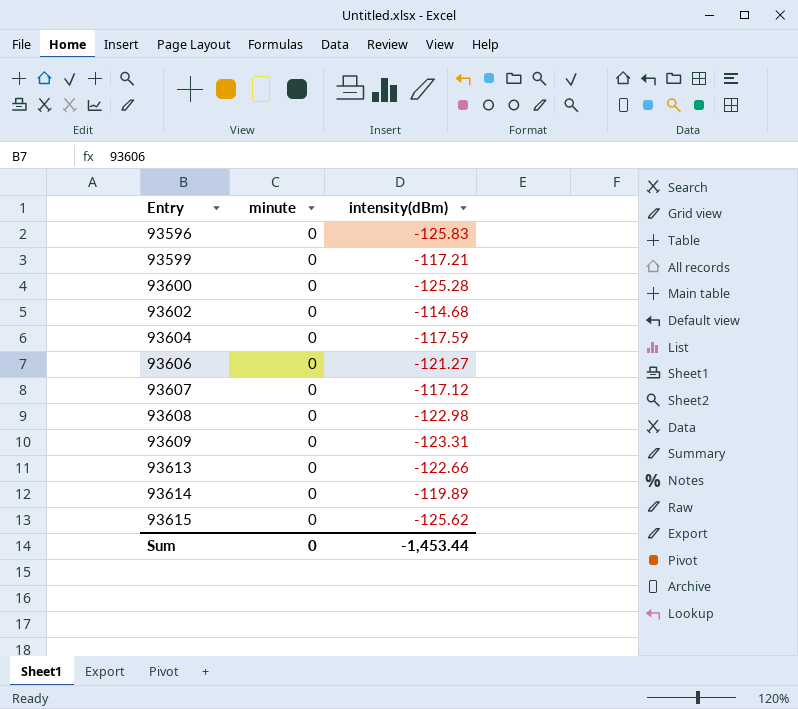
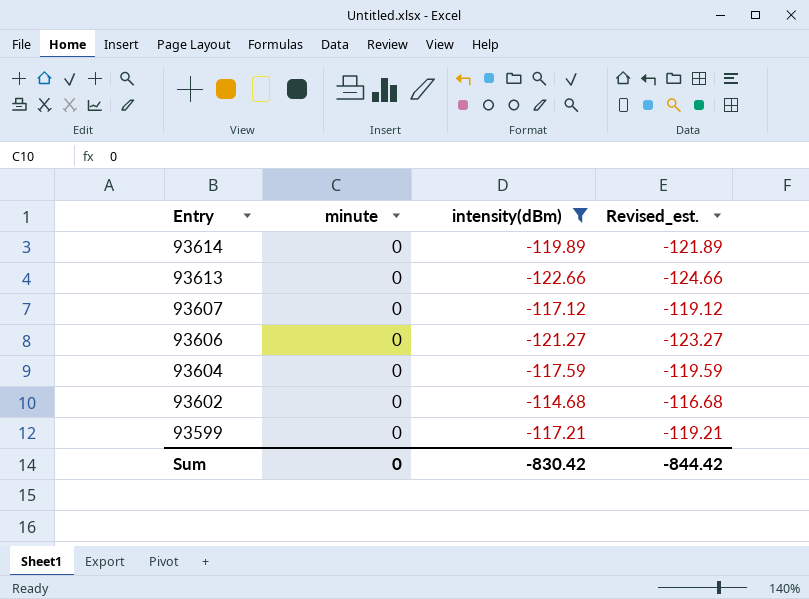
filter: none -> intensity(dBm) >= -122.66
row order: Entry ascending -> Entry descending
column Revised_est. | formula: none -> [intensity(dBm)] - 2
Sum | intensity(dBm): -1,453.44 -> -830.42

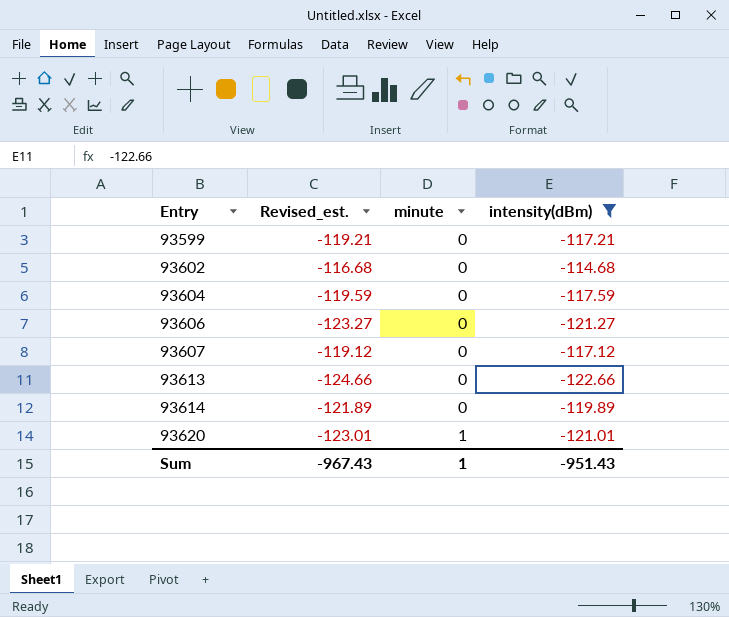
row order: Entry descending -> Entry ascending
column Revised_est. | position: 4 -> 2
row 93620: none -> -123.01 | 1 | -121.01
Sum | Revised_est.: -844.42 -> -967.43
Sum | minute: 0 -> 1
Sum | intensity(dBm): -830.42 -> -951.43

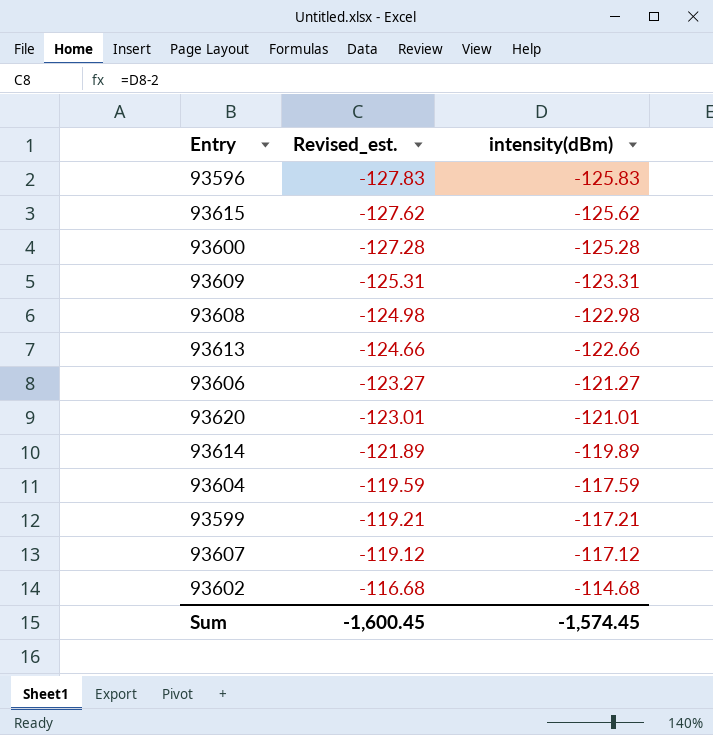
filter: intensity(dBm) >= -122.66 -> none
row order: Entry ascending -> Revised_est. ascending
column minute | position: 3 -> none
Sum | Revised_est.: -967.43 -> -1,600.45
Sum | intensity(dBm): -951.43 -> -1,574.45

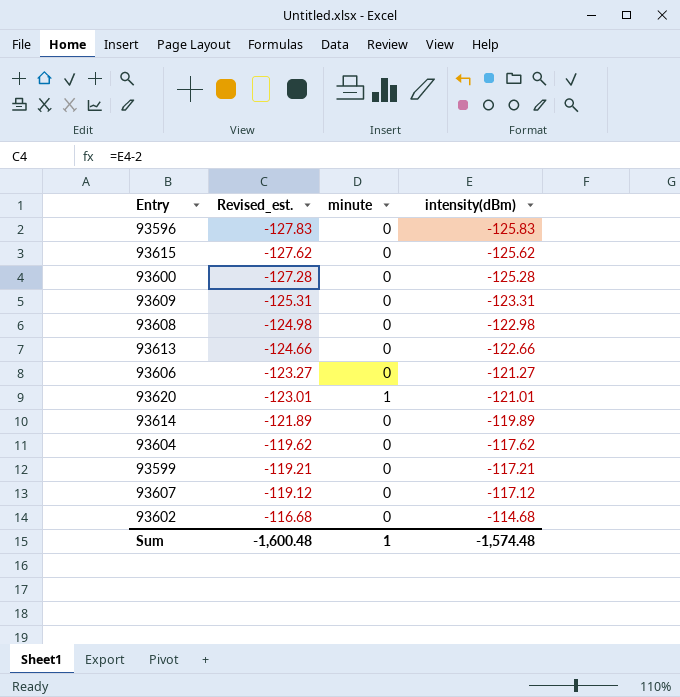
column minute | position: none -> 3
93604 | Revised_est.: -119.59 -> -119.62
93604 | intensity(dBm): -117.59 -> -117.62
Sum | Revised_est.: -1,600.45 -> -1,600.48
Sum | intensity(dBm): -1,574.45 -> -1,574.48

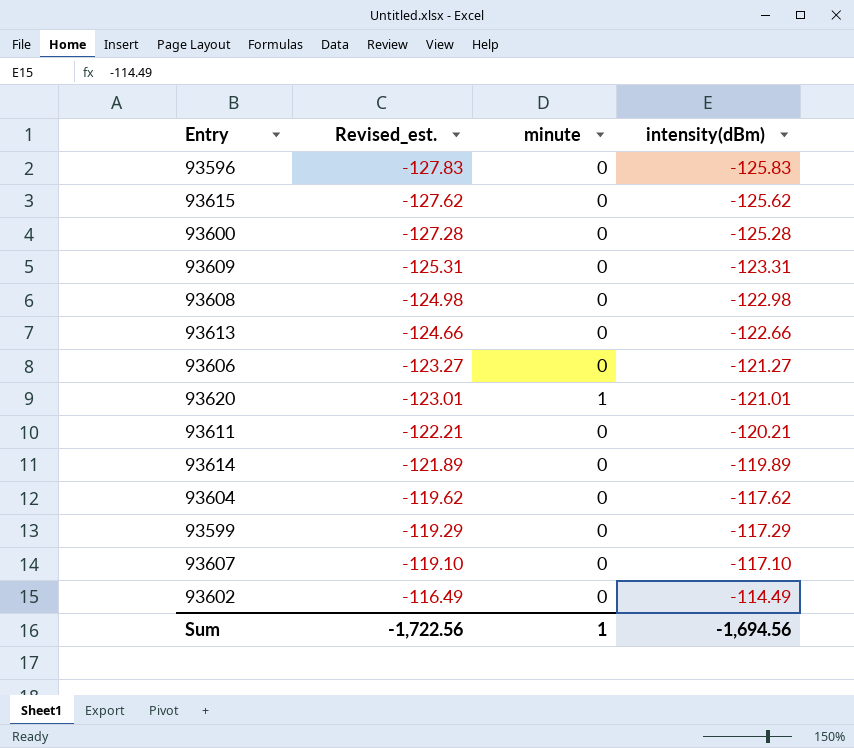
row 93611: none -> -122.21 | 0 | -120.21
93599 | Revised_est.: -119.21 -> -119.29
93599 | intensity(dBm): -117.21 -> -117.29
93607 | Revised_est.: -119.12 -> -119.10
93607 | intensity(dBm): -117.12 -> -117.10
93602 | Revised_est.: -116.68 -> -116.49
93602 | intensity(dBm): -114.68 -> -114.49
Sum | Revised_est.: -1,600.48 -> -1,722.56
Sum | intensity(dBm): -1,574.48 -> -1,694.56

